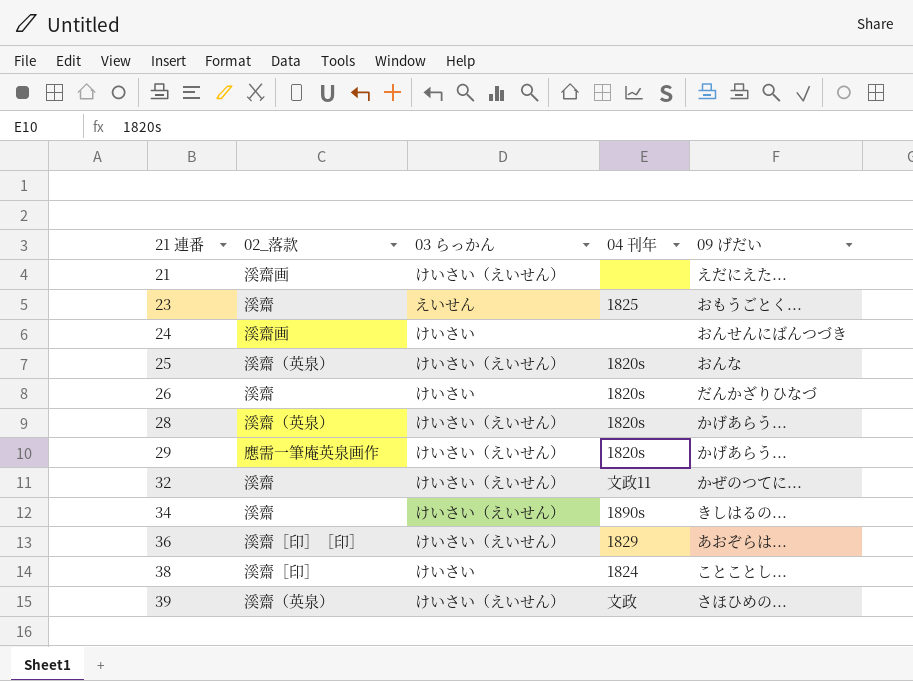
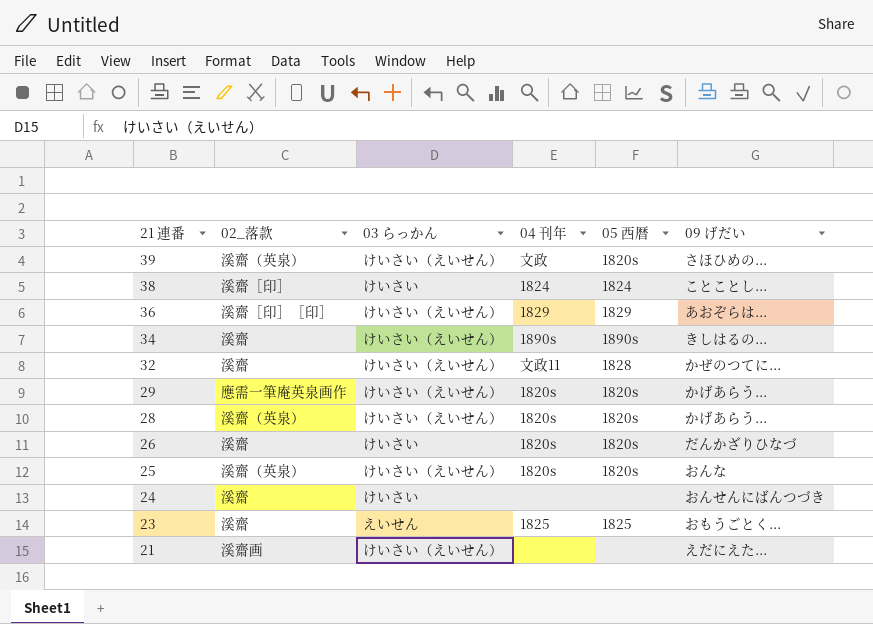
row order: 21 連番 ascending -> 21 連番 descending
column 05 西暦 | position: none -> 5
24 | 02_落款: 溪齋画 -> 溪齋

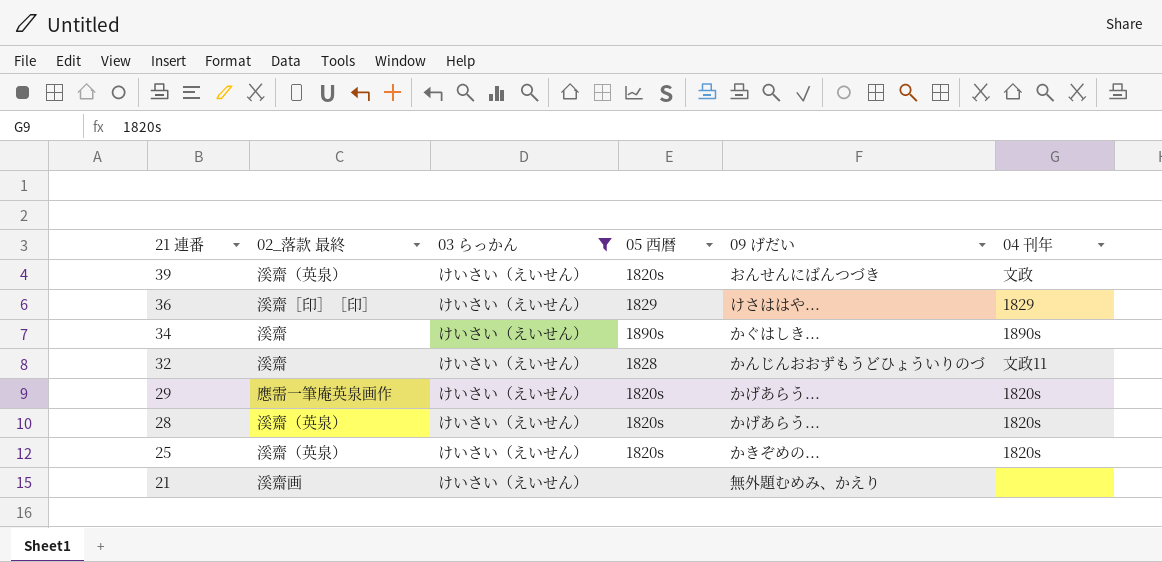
filter: none -> 03 らっかん = けいさい（えいせん）
column name: 02_落款 -> 02_落款 最終
column 04 刊年 | position: 4 -> 6
39 | 09 げだい: さほひめの... -> おんせんにばんつづき
36 | 09 げだい: あおぞらは... -> けさははや...
34 | 09 げだい: きしはるの... -> かぐはしき...
32 | 09 げだい: かぜのつてに... -> かんじんおおずもうどひょういりのづ
25 | 09 げだい: おんな -> かきぞめの...
21 | 09 げだい: えだにえた... -> 無外題むめみ、かえり

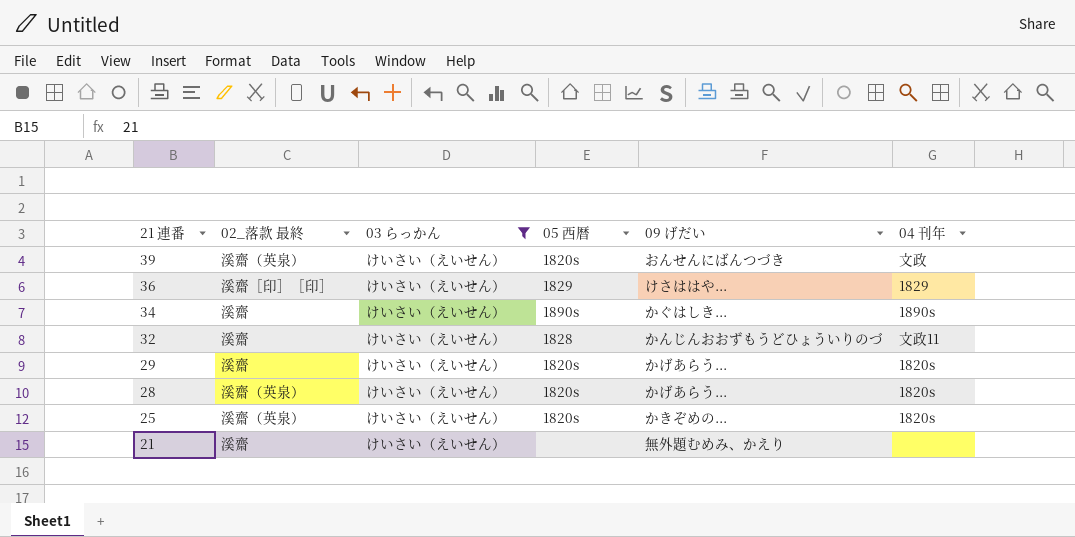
29 | 02_落款 最終: 應需一筆庵英泉画作 -> 溪齋
21 | 02_落款 最終: 溪齋画 -> 溪齋

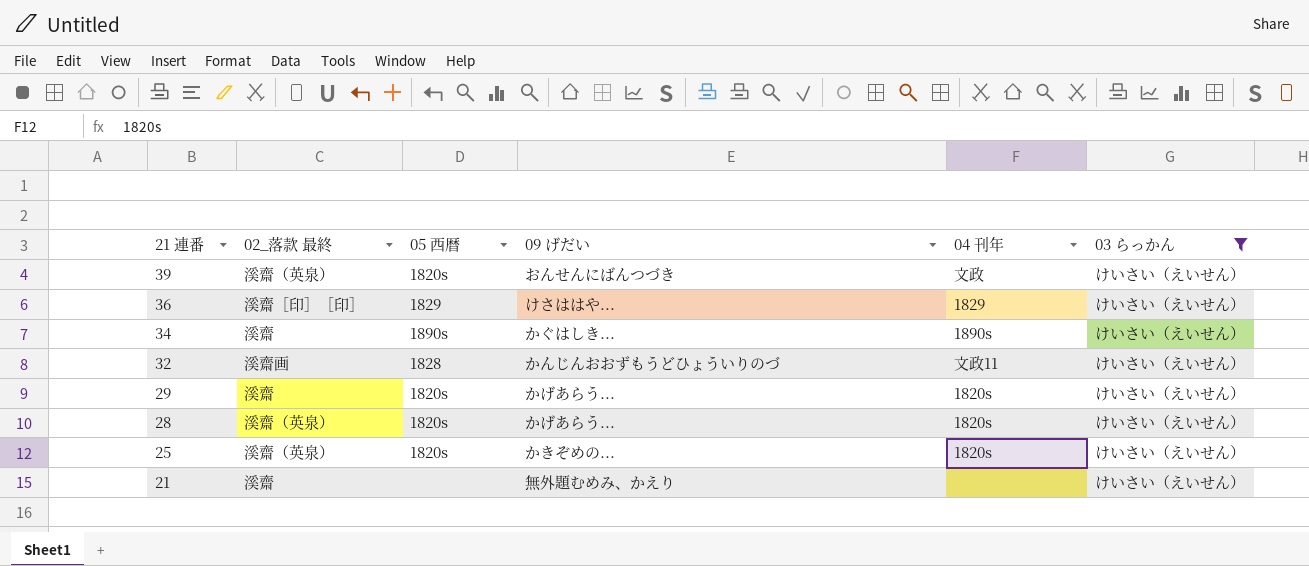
column 03 らっかん | position: 3 -> 6
32 | 02_落款 最終: 溪齋 -> 溪齋画

